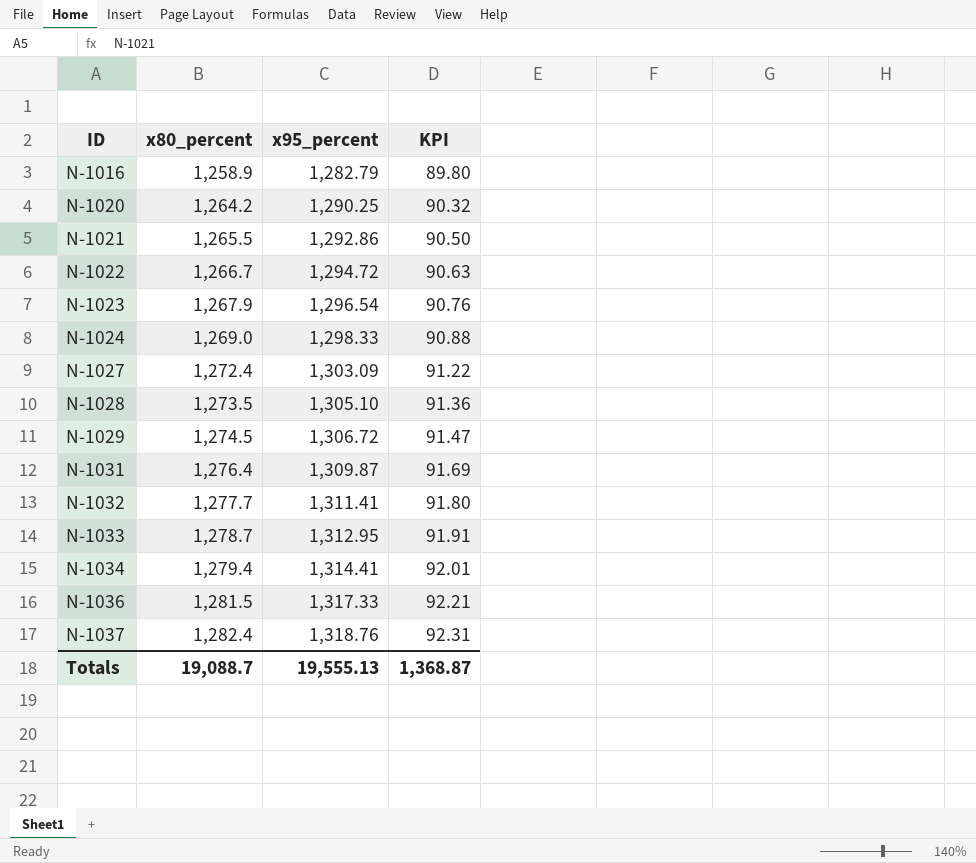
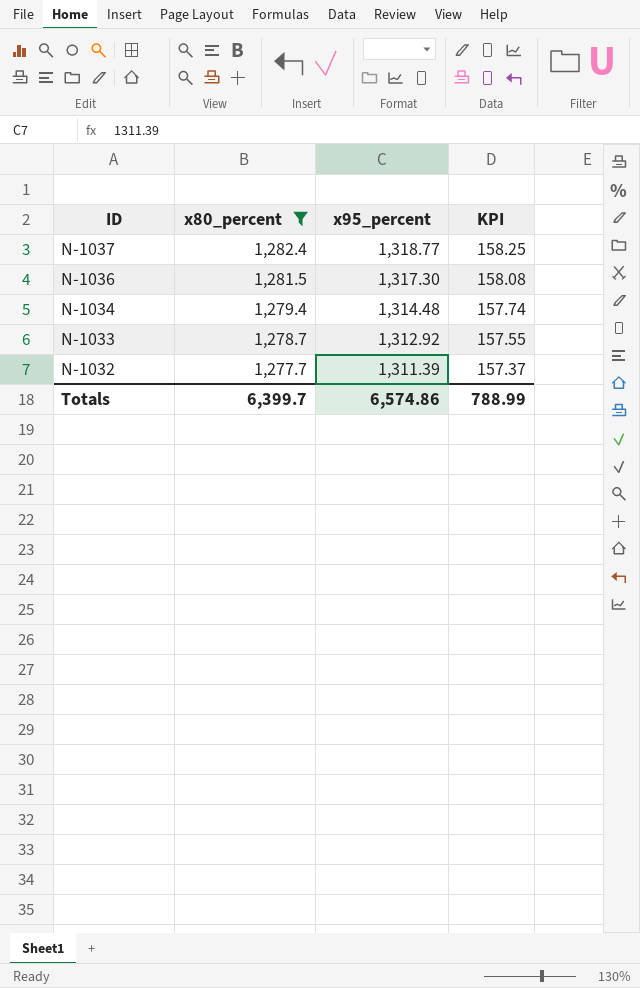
filter: none -> x80_percent >= 1,277.7
row order: ID ascending -> ID descending
column KPI | formula: [x95_percent] * 0.07 -> [x95_percent] * 0.12
N-1037 | x95_percent: 1,318.76 -> 1,318.77
N-1036 | x95_percent: 1,317.33 -> 1,317.30
N-1034 | x95_percent: 1,314.41 -> 1,314.48
N-1033 | x95_percent: 1,312.95 -> 1,312.92
N-1032 | x95_percent: 1,311.41 -> 1,311.39
Totals | x80_percent: 19,088.7 -> 6,399.7
Totals | x95_percent: 19,555.13 -> 6,574.86
Totals | KPI: 1,368.87 -> 788.99

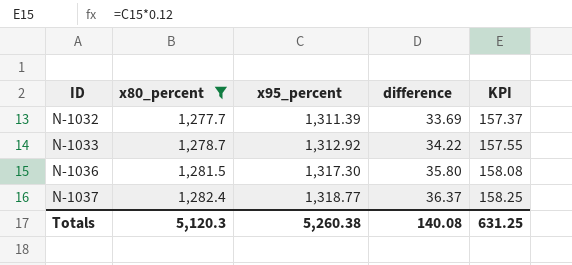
row order: ID descending -> ID ascending
column difference | formula: none -> [x95_percent] - [x80_percent]
row N-1034: 1,279.4 | 1,314.48 | 157.74 -> none
Totals | x80_percent: 6,399.7 -> 5,120.3
Totals | x95_percent: 6,574.86 -> 5,260.38
Totals | KPI: 788.99 -> 631.25

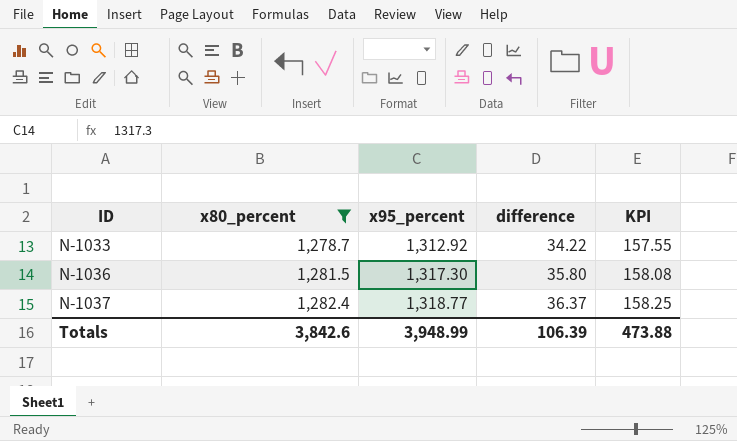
row N-1032: 1,277.7 | 1,311.39 | 33.69 | 157.37 -> none
Totals | x80_percent: 5,120.3 -> 3,842.6
Totals | x95_percent: 5,260.38 -> 3,948.99
Totals | difference: 140.08 -> 106.39
Totals | KPI: 631.25 -> 473.88

